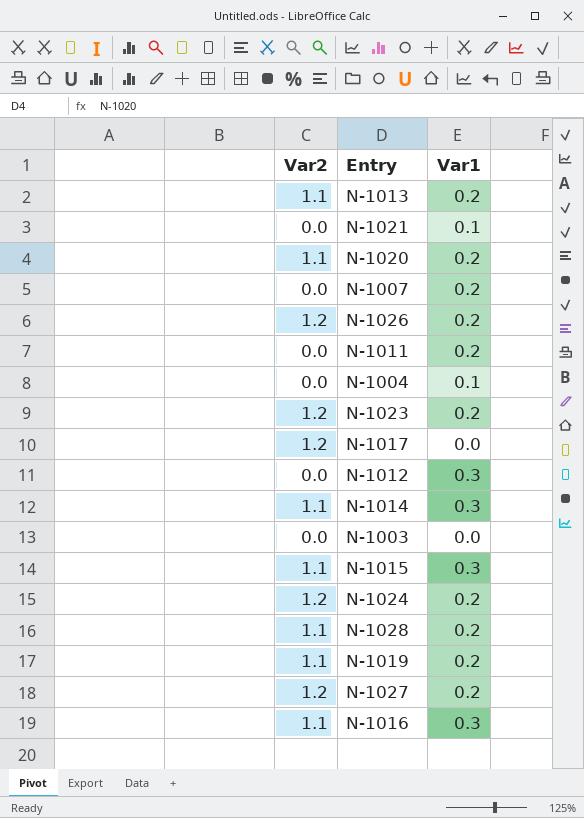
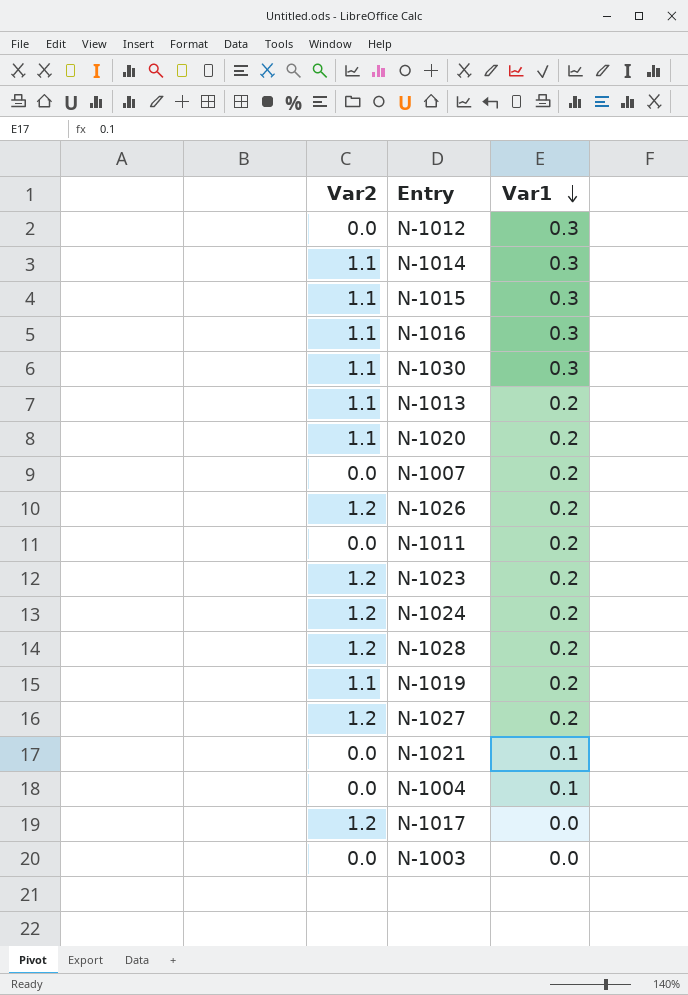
row order: none -> Var1 descending
row N-1030: none -> 1.1 | 0.3
N-1028 | Var2: 1.1 -> 1.2

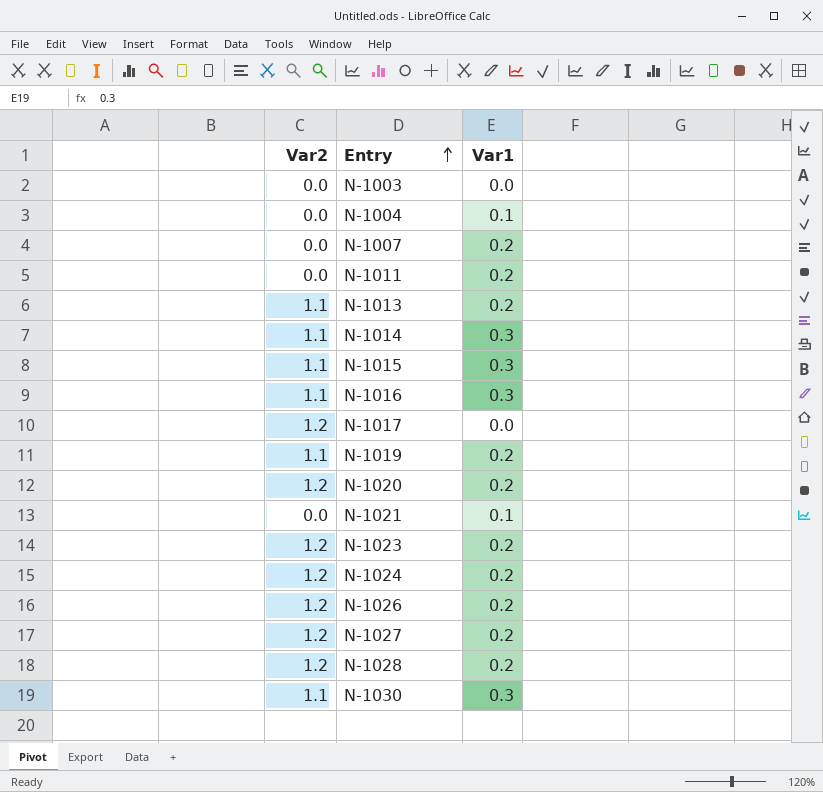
row order: Var1 descending -> Entry ascending
row N-1012: 0.0 | 0.3 -> none
N-1020 | Var2: 1.1 -> 1.2

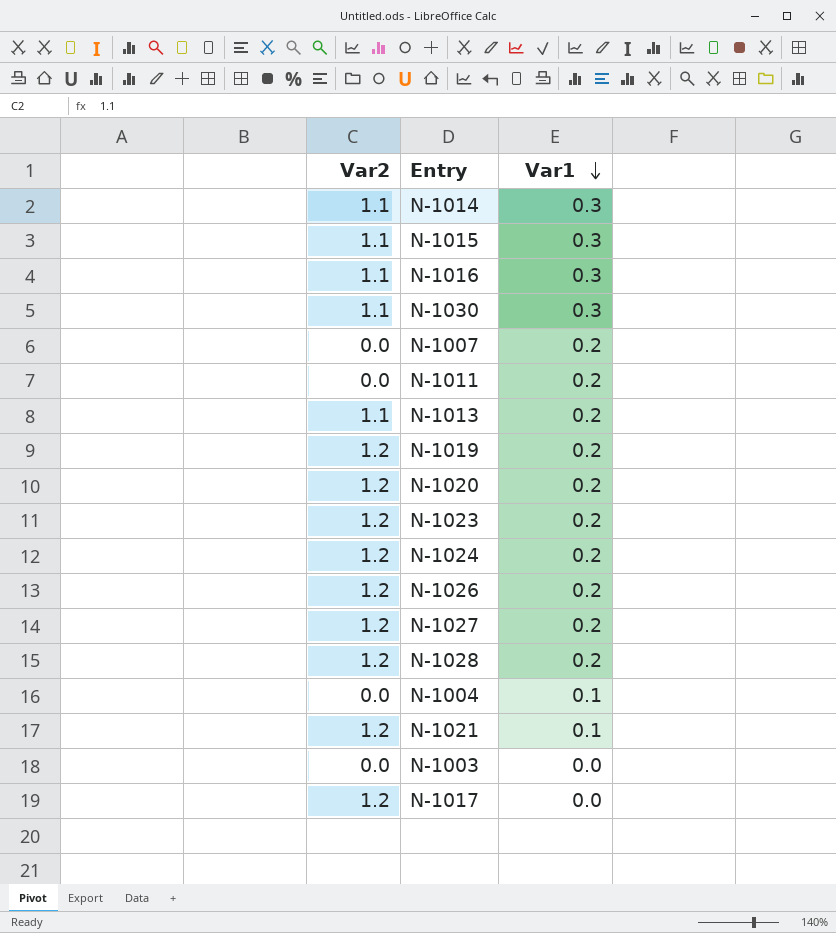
row order: Entry ascending -> Var1 descending
N-1019 | Var2: 1.1 -> 1.2
N-1021 | Var2: 0.0 -> 1.2

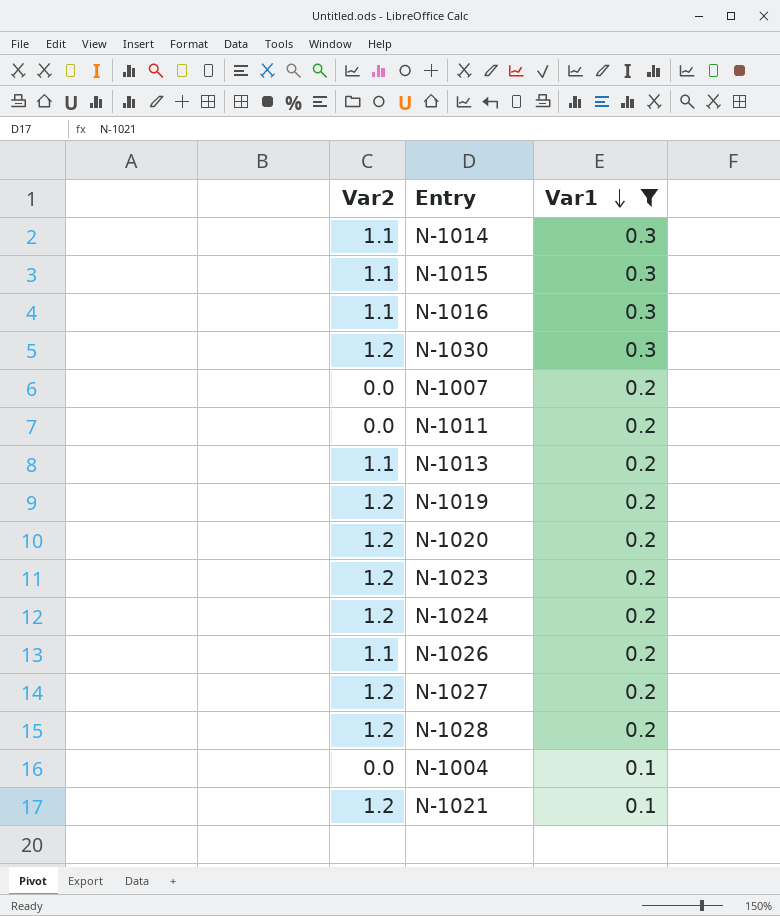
filter: none -> Var1 != 0.0
N-1030 | Var2: 1.1 -> 1.2
N-1026 | Var2: 1.2 -> 1.1

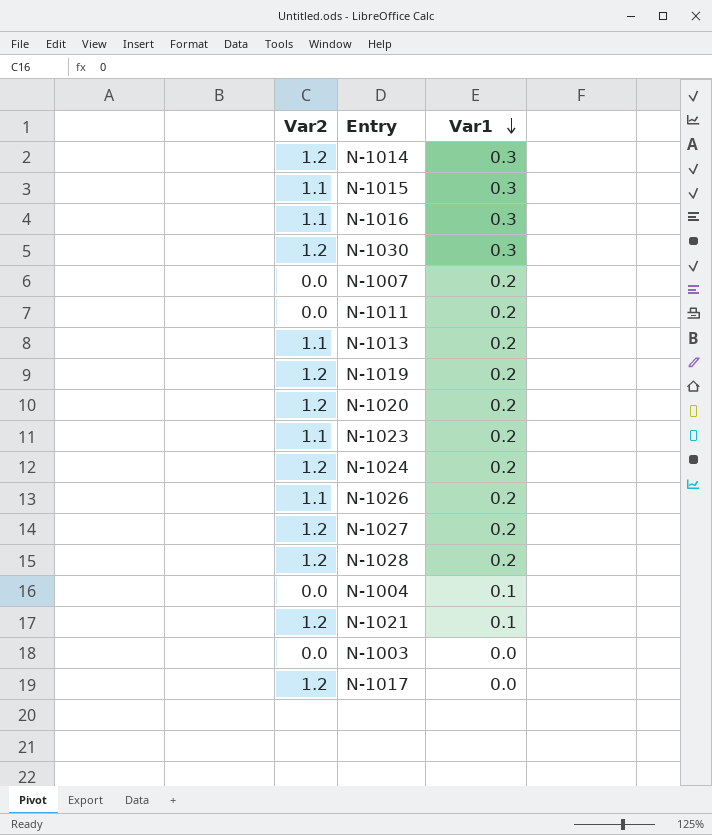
filter: Var1 != 0.0 -> none
N-1014 | Var2: 1.1 -> 1.2
N-1023 | Var2: 1.2 -> 1.1

